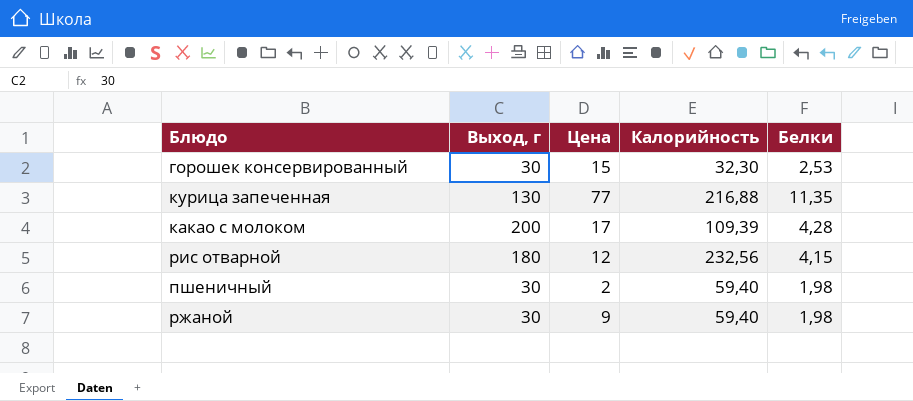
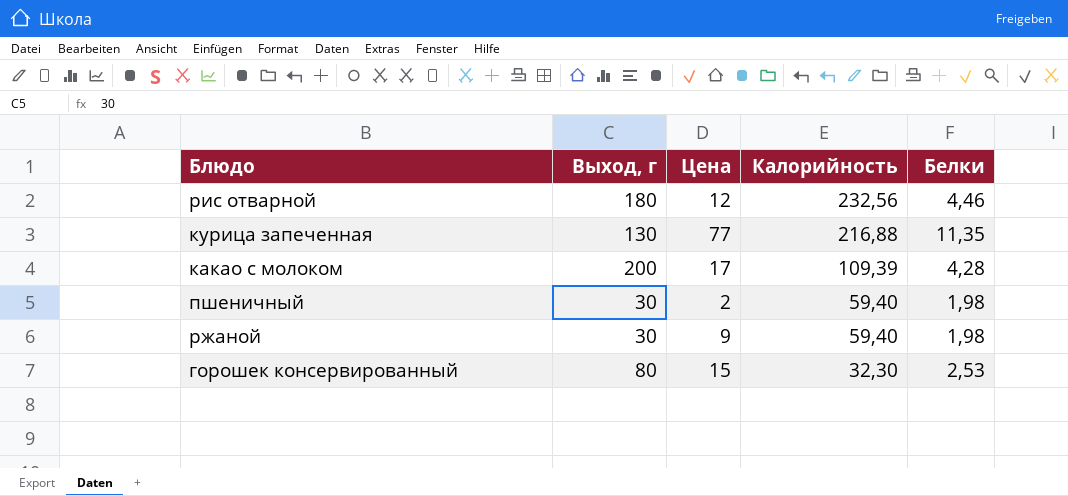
row order: none -> Калорийность descending
рис отварной | Белки: 4,15 -> 4,46
горошек консервированный | Выход, г: 30 -> 80

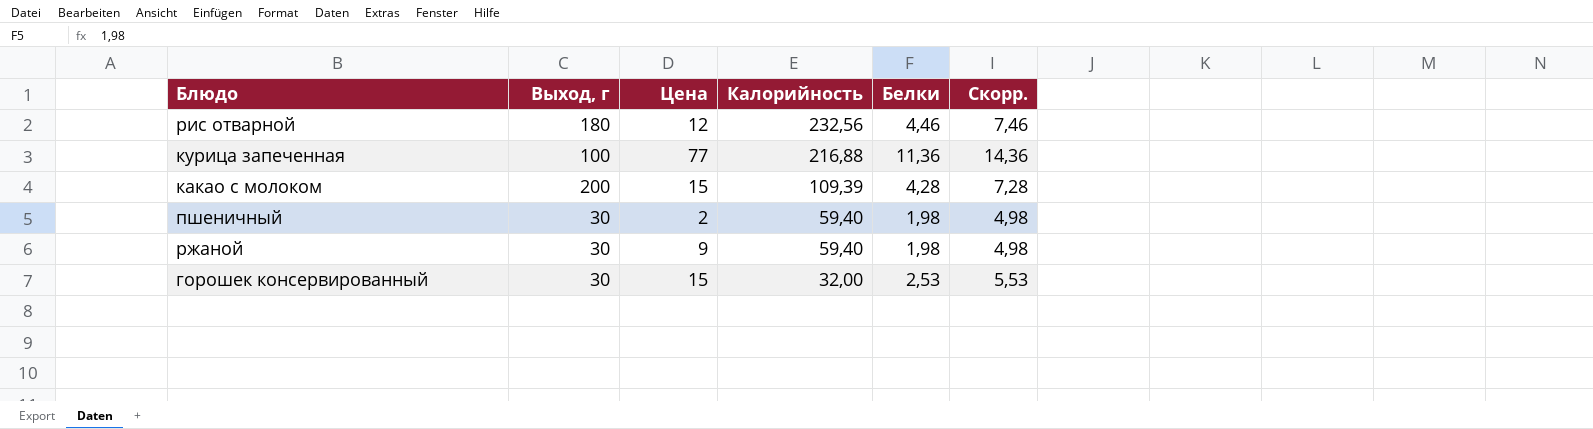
column Скорр. | formula: none -> [Белки] + 3
курица запеченная | Выход, г: 130 -> 100
курица запеченная | Белки: 11,35 -> 11,36
какао с молоком | Цена: 17 -> 15
горошек консервированный | Выход, г: 80 -> 30
горошек консервированный | Калорийность: 32,30 -> 32,00

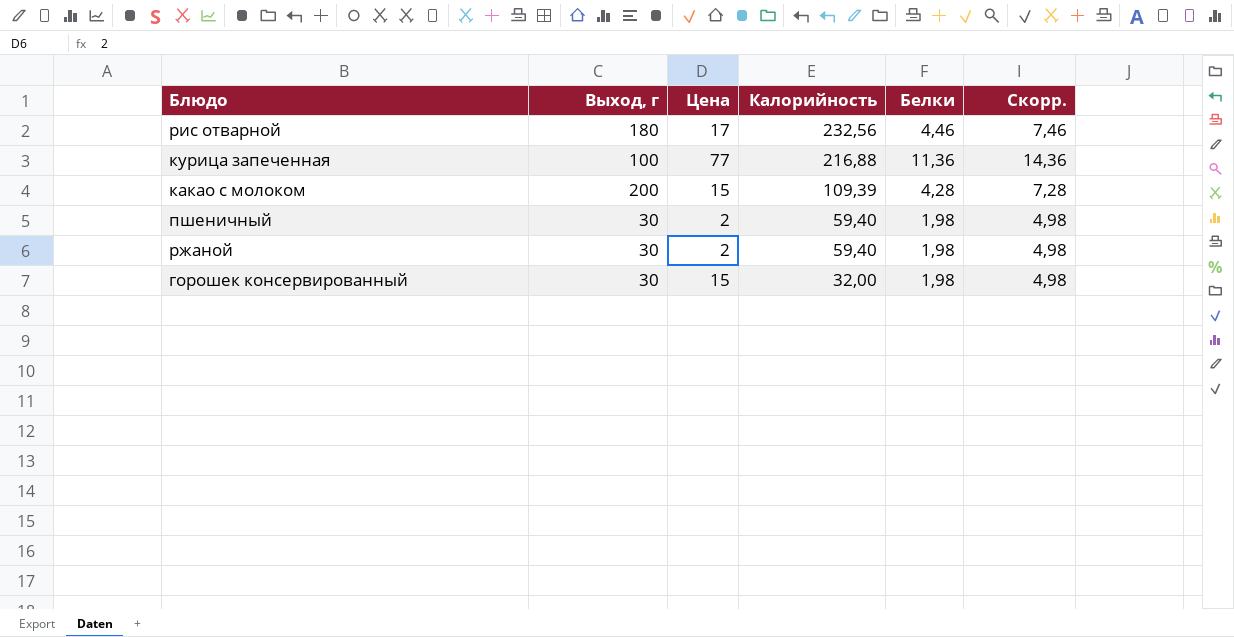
рис отварной | Цена: 12 -> 17
ржаной | Цена: 9 -> 2
горошек консервированный | Белки: 2,53 -> 1,98
горошек консервированный | Скорр.: 5,53 -> 4,98

